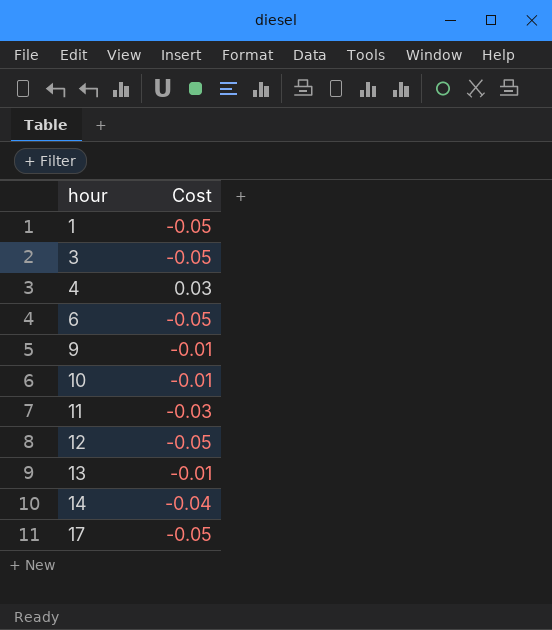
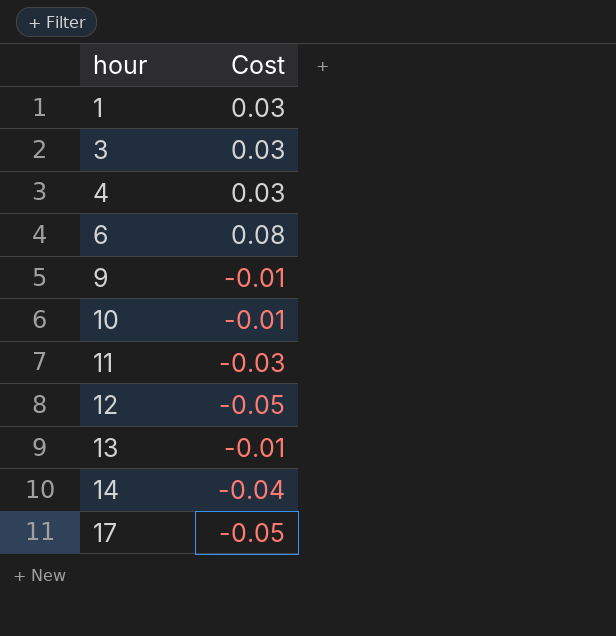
1 | Cost: -0.05 -> 0.03
3 | Cost: -0.05 -> 0.03
6 | Cost: -0.05 -> 0.08

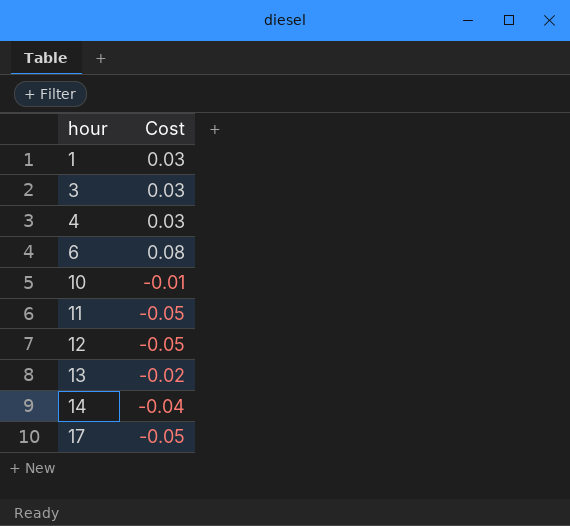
row 9: -0.01 -> none
11 | Cost: -0.03 -> -0.05
13 | Cost: -0.01 -> -0.02

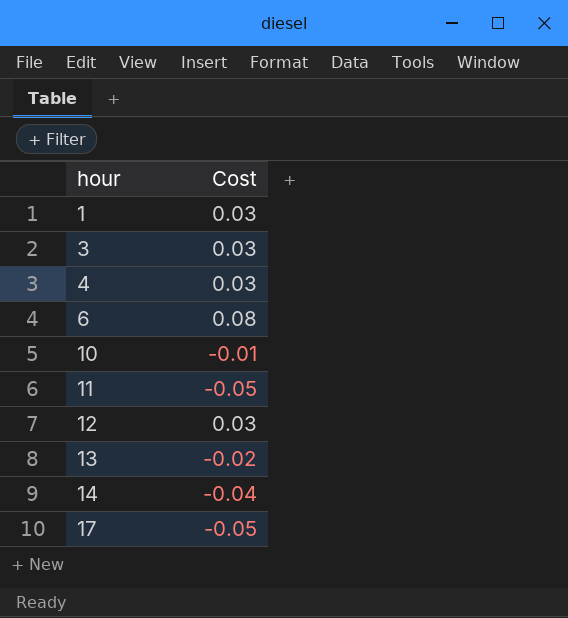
12 | Cost: -0.05 -> 0.03

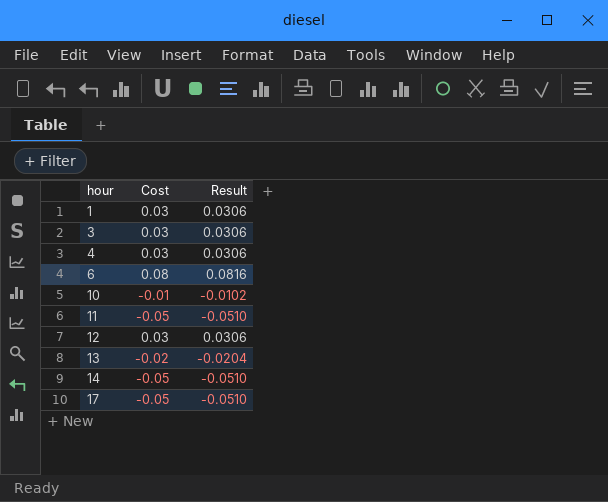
column Result | formula: none -> [Cost] * 1.02
14 | Cost: -0.04 -> -0.05

